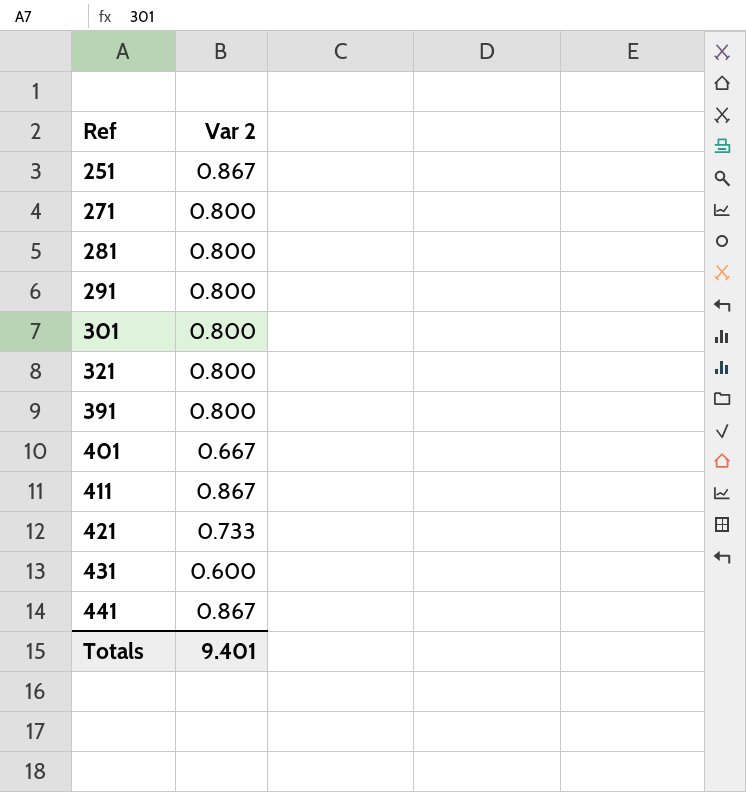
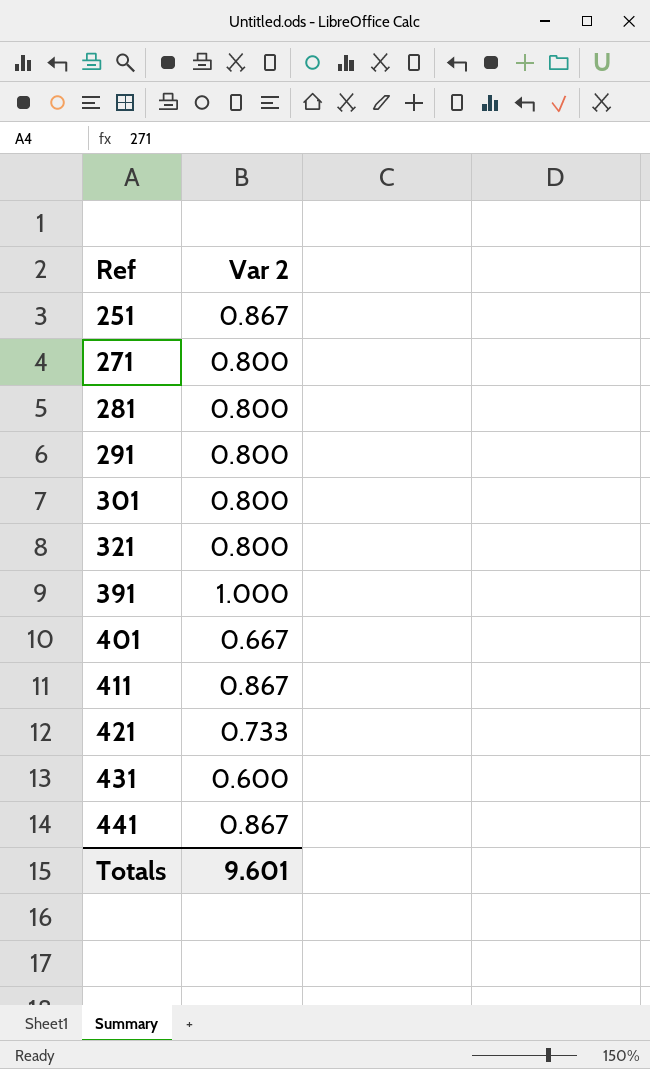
391 | Var 2: 0.800 -> 1.000
Totals | Var 2: 9.401 -> 9.601

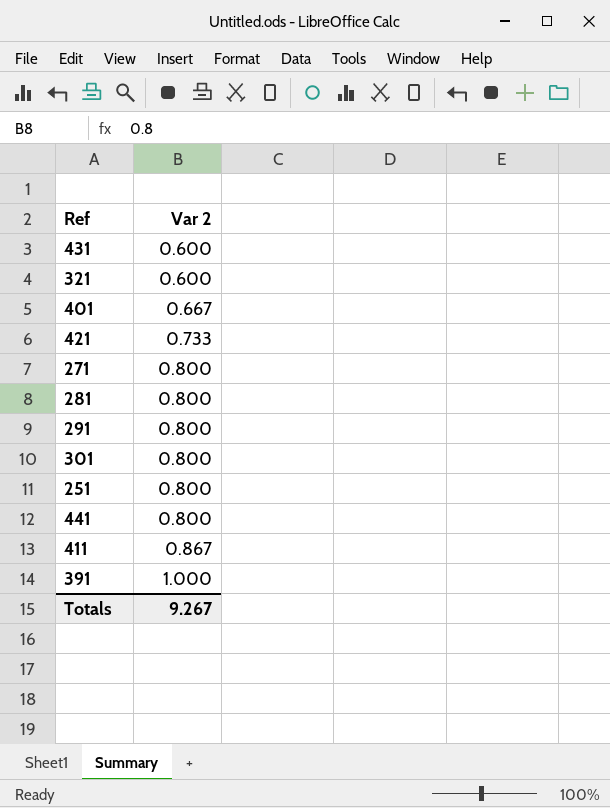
row order: Ref ascending -> Var 2 ascending
321 | Var 2: 0.800 -> 0.600
251 | Var 2: 0.867 -> 0.800
441 | Var 2: 0.867 -> 0.800
Totals | Var 2: 9.601 -> 9.267

